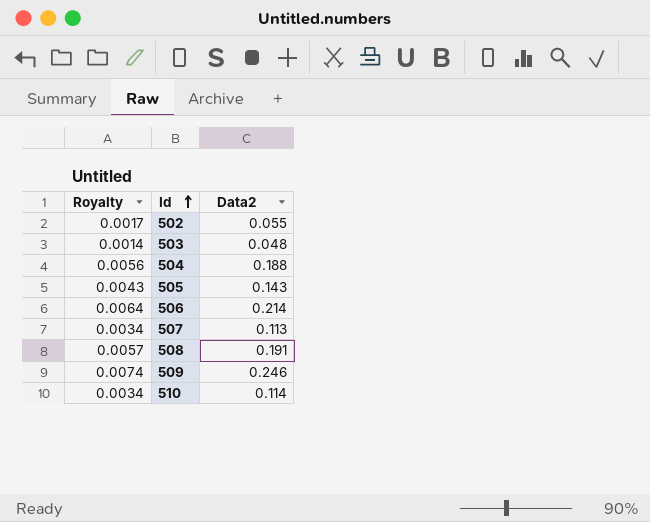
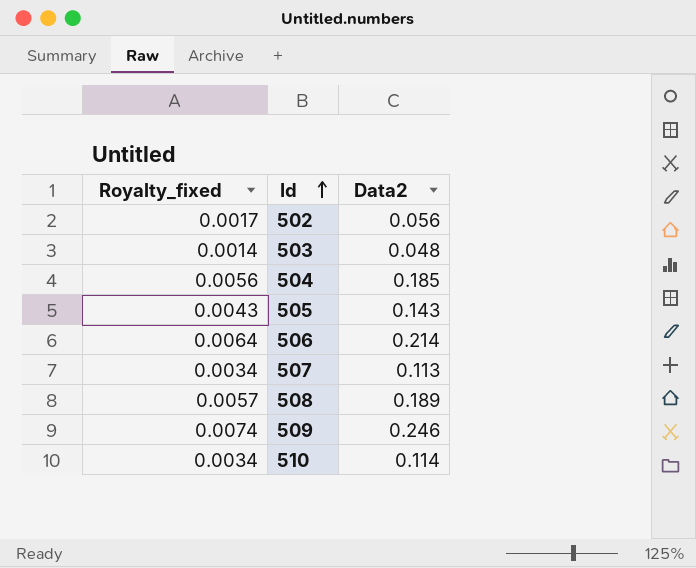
column name: Royalty -> Royalty_fixed
502 | Data2: 0.055 -> 0.056
504 | Data2: 0.188 -> 0.185
508 | Data2: 0.191 -> 0.189

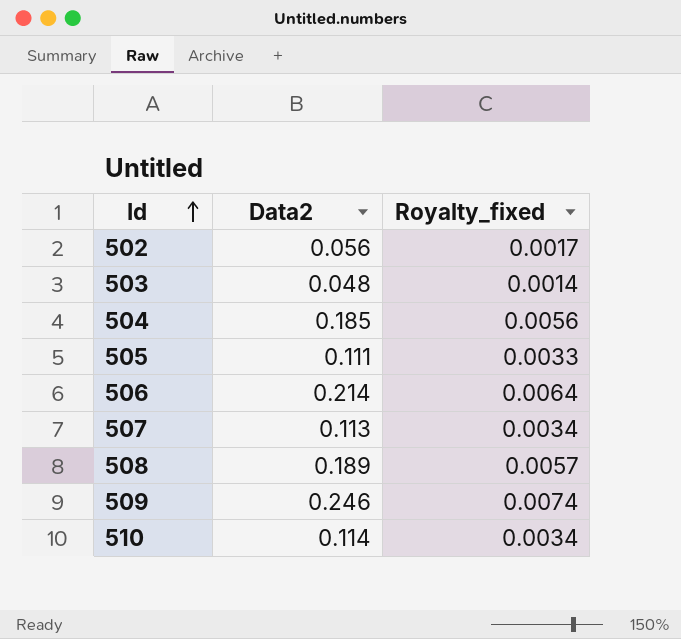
column Royalty_fixed | position: 1 -> 3
505 | Data2: 0.143 -> 0.111
505 | Royalty_fixed: 0.0043 -> 0.0033

